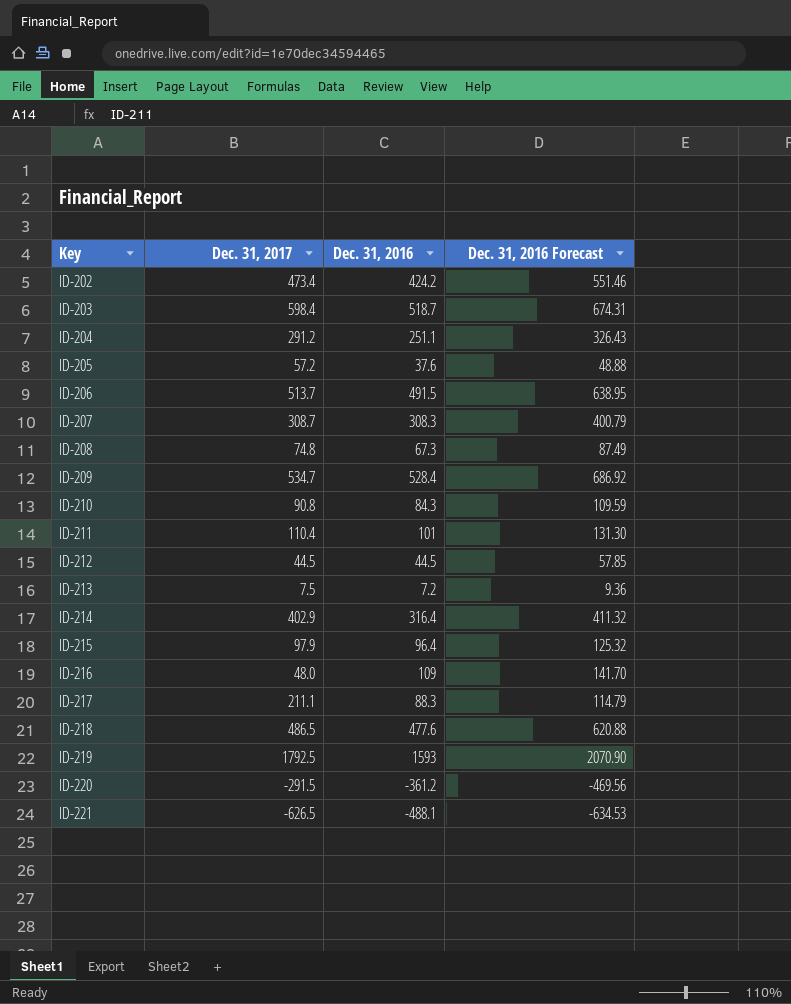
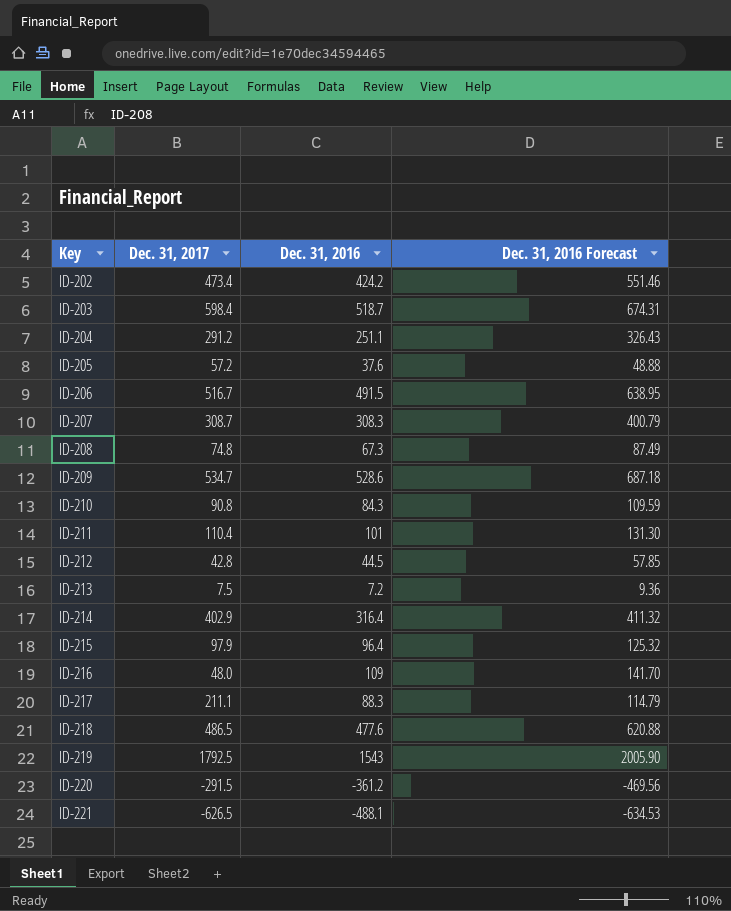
ID-206 | Dec. 31, 2017: 513.7 -> 516.7
ID-209 | Dec. 31, 2016: 528.4 -> 528.6
ID-209 | Dec. 31, 2016 Forecast: 686.92 -> 687.18
ID-212 | Dec. 31, 2017: 44.5 -> 42.8
ID-219 | Dec. 31, 2016: 1593 -> 1543
ID-219 | Dec. 31, 2016 Forecast: 2070.90 -> 2005.90

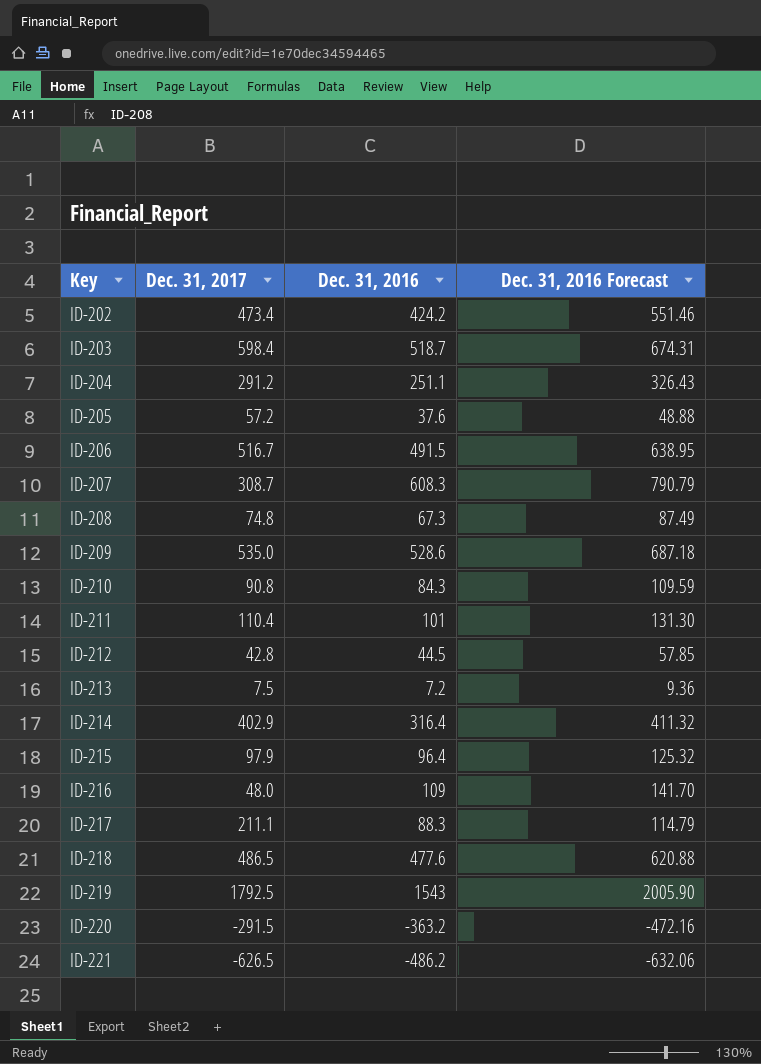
ID-207 | Dec. 31, 2016: 308.3 -> 608.3
ID-207 | Dec. 31, 2016 Forecast: 400.79 -> 790.79
ID-209 | Dec. 31, 2017: 534.7 -> 535.0
ID-220 | Dec. 31, 2016: -361.2 -> -363.2
ID-220 | Dec. 31, 2016 Forecast: -469.56 -> -472.16
ID-221 | Dec. 31, 2016: -488.1 -> -486.2
ID-221 | Dec. 31, 2016 Forecast: -634.53 -> -632.06

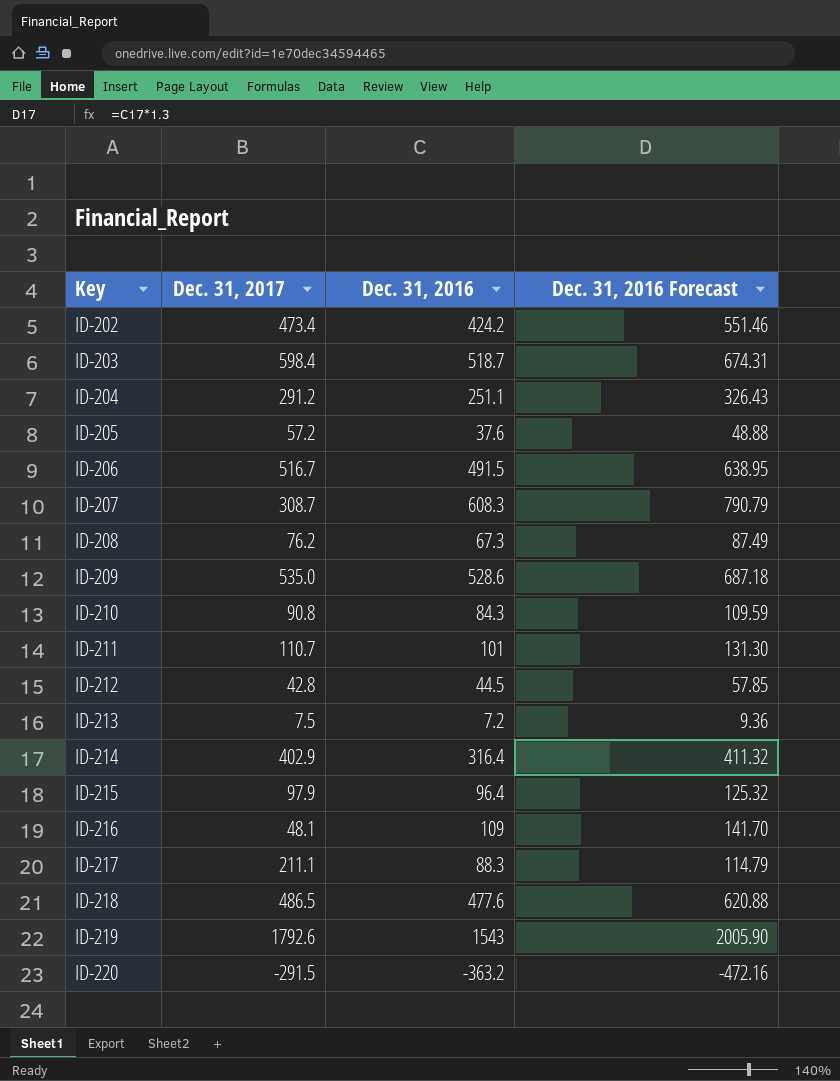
row ID-221: -626.5 | -486.2 | -632.06 -> none
ID-208 | Dec. 31, 2017: 74.8 -> 76.2
ID-211 | Dec. 31, 2017: 110.4 -> 110.7
ID-216 | Dec. 31, 2017: 48.0 -> 48.1
ID-219 | Dec. 31, 2017: 1792.5 -> 1792.6

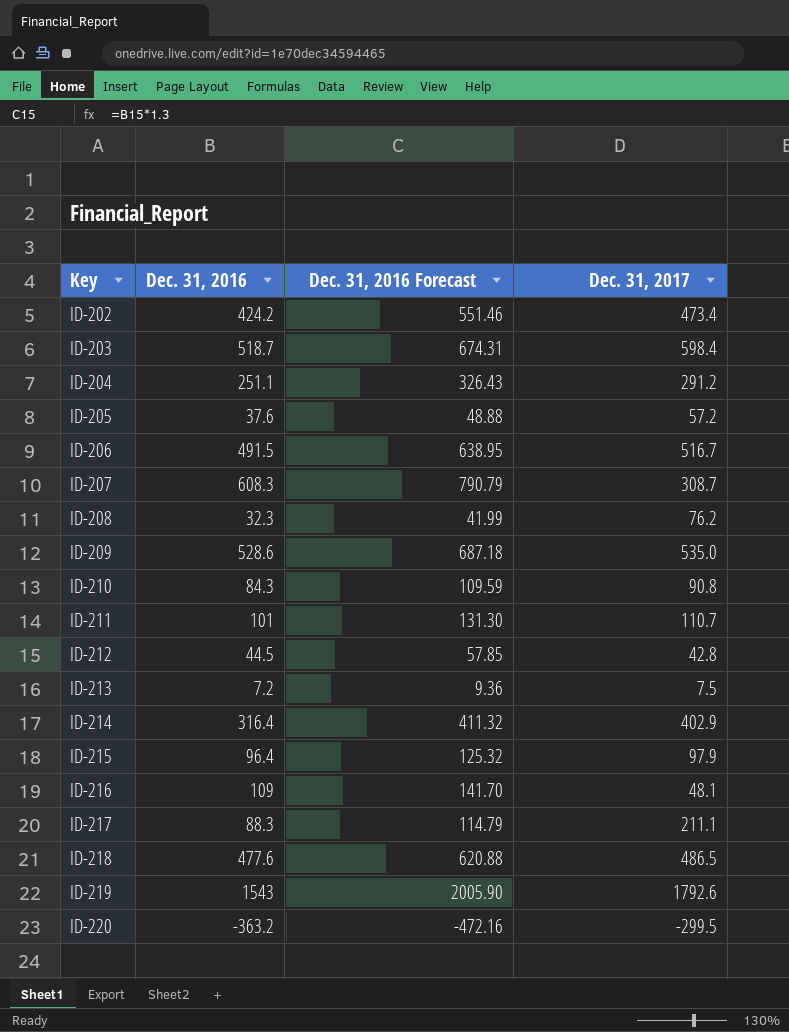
column Dec. 31, 2017 | position: 2 -> 4
ID-208 | Dec. 31, 2016: 67.3 -> 32.3
ID-208 | Dec. 31, 2016 Forecast: 87.49 -> 41.99
ID-220 | Dec. 31, 2017: -291.5 -> -299.5

